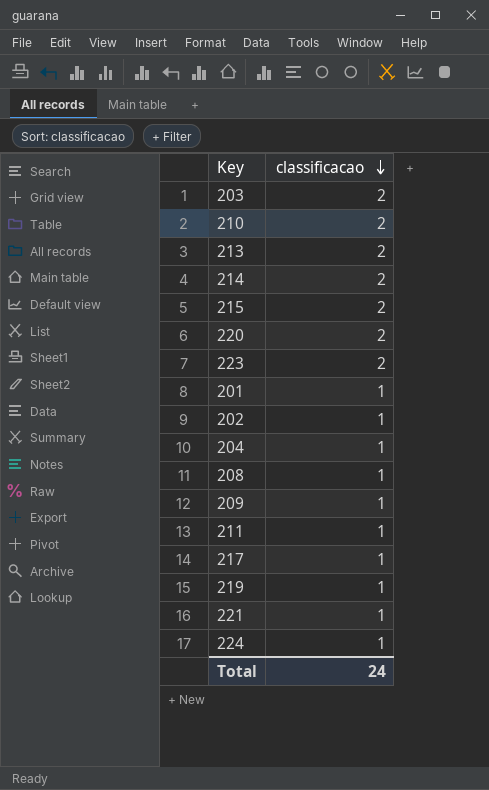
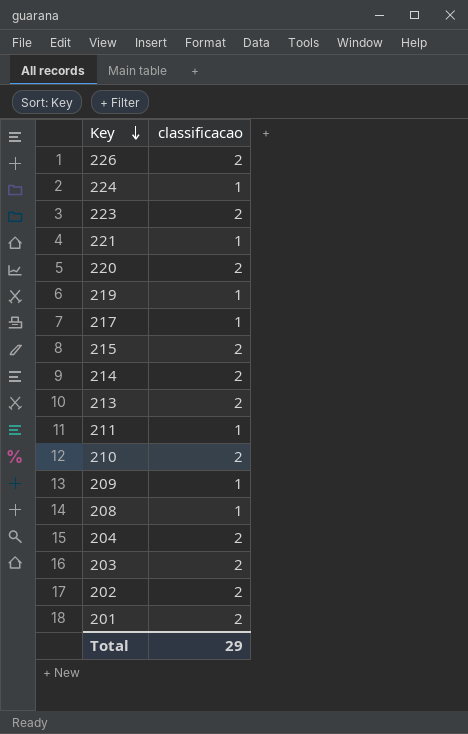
row order: classificacao descending -> Key descending
row 226: none -> 2
204 | classificacao: 1 -> 2
202 | classificacao: 1 -> 2
201 | classificacao: 1 -> 2
Total | classificacao: 24 -> 29

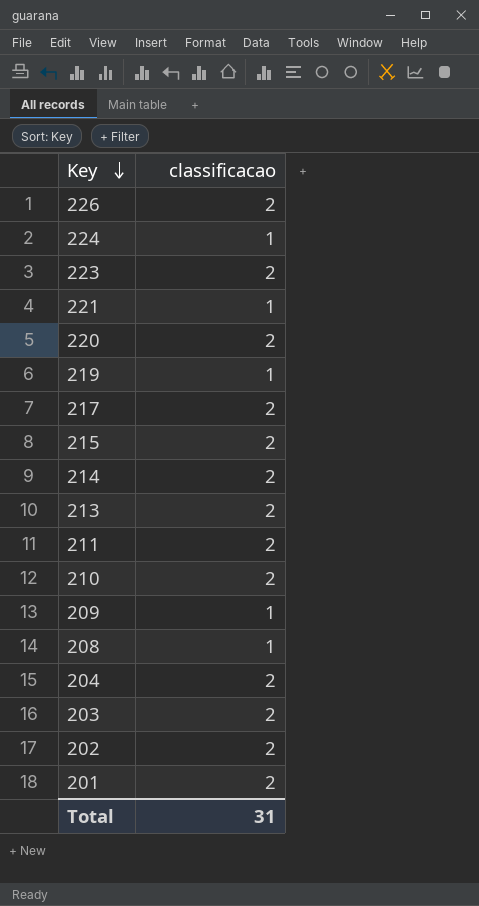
217 | classificacao: 1 -> 2
211 | classificacao: 1 -> 2
Total | classificacao: 29 -> 31

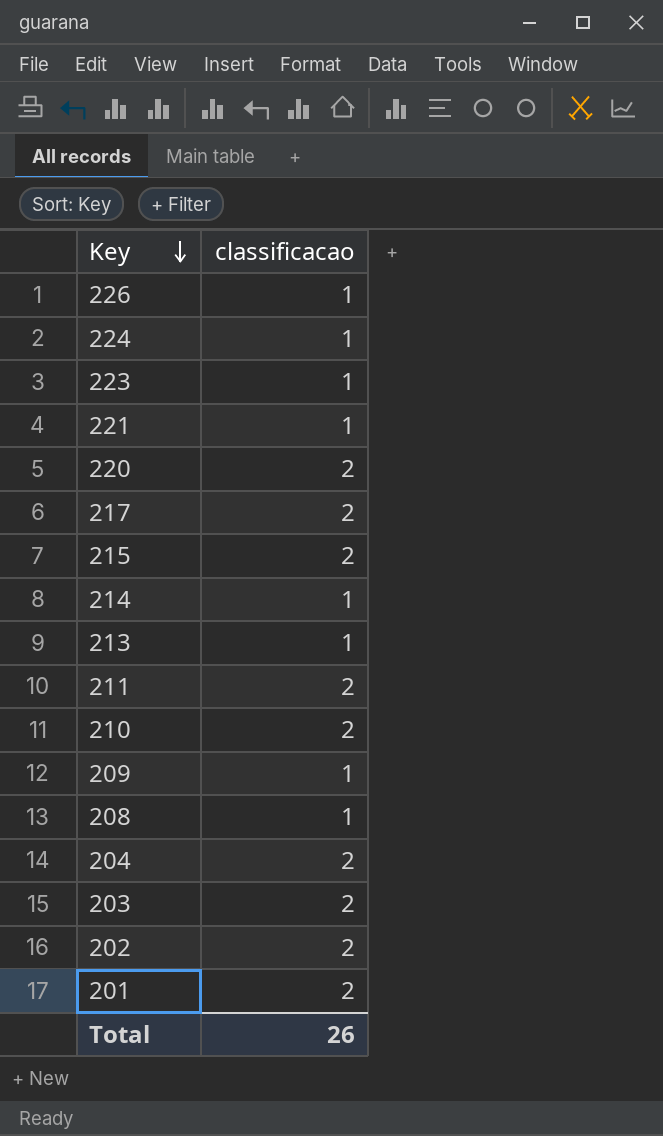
row 219: 1 -> none
226 | classificacao: 2 -> 1
223 | classificacao: 2 -> 1
214 | classificacao: 2 -> 1
213 | classificacao: 2 -> 1
Total | classificacao: 31 -> 26

